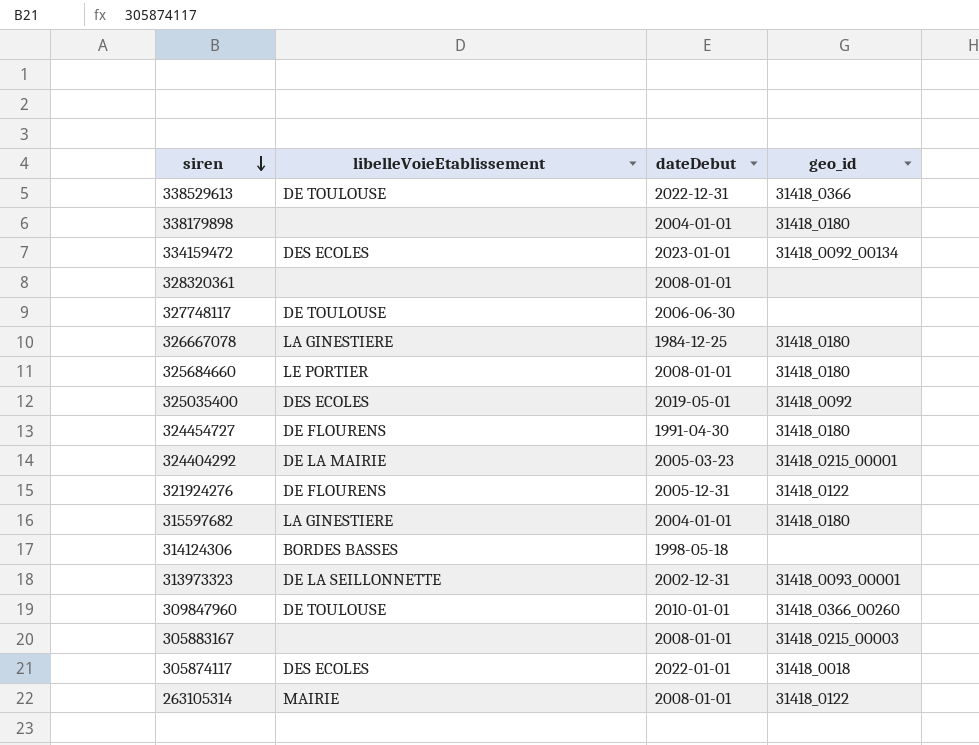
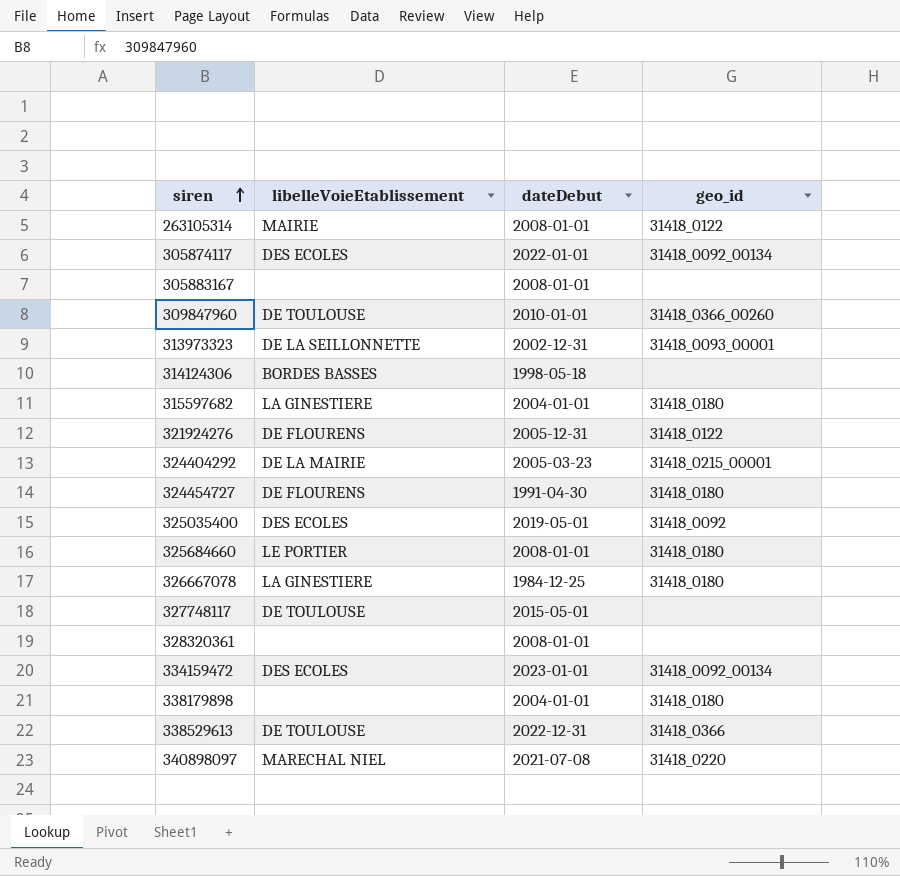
row order: siren descending -> siren ascending
305874117 | geo_id: 31418_0018 -> 31418_0092_00134
305883167 | geo_id: 31418_0215_00003 -> none
327748117 | dateDebut: 2006-06-30 -> 2015-05-01
row 340898097: none -> MARECHAL NIEL | 2021-07-08 | 31418_0220

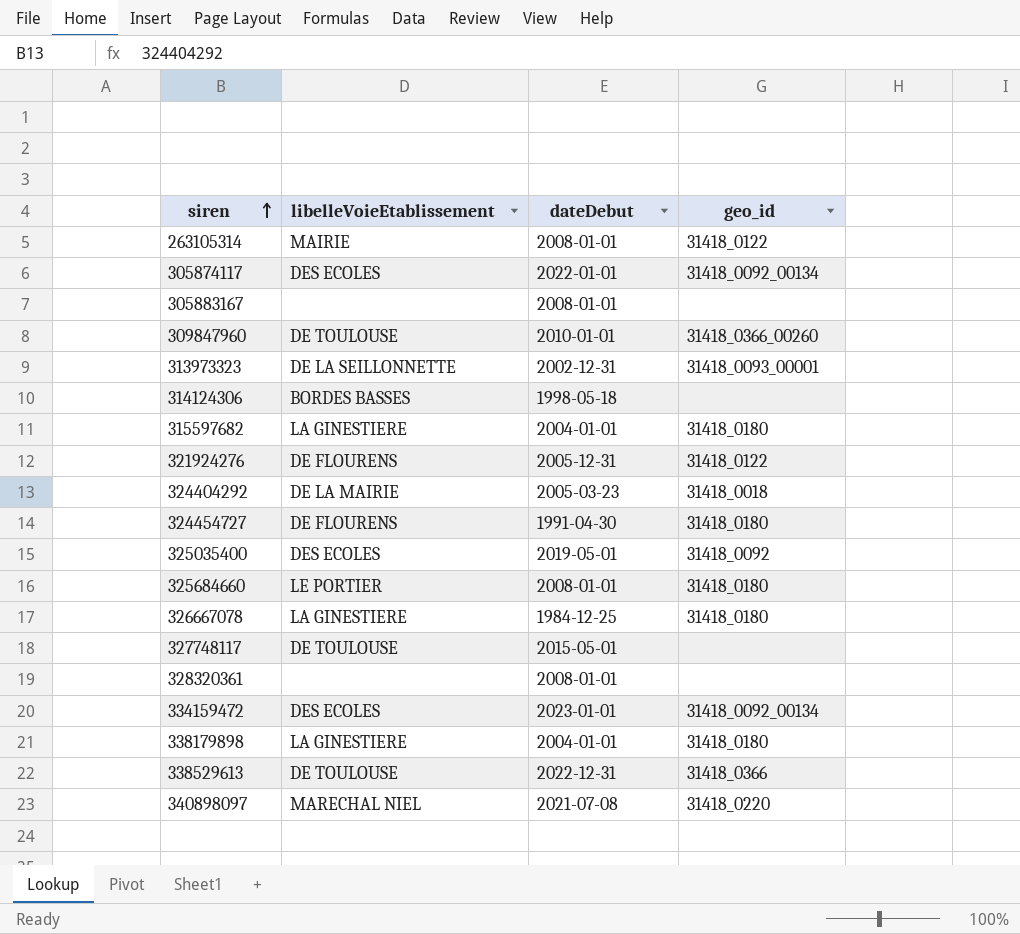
324404292 | geo_id: 31418_0215_00001 -> 31418_0018
338179898 | libelleVoieEtablissement: none -> LA GINESTIERE

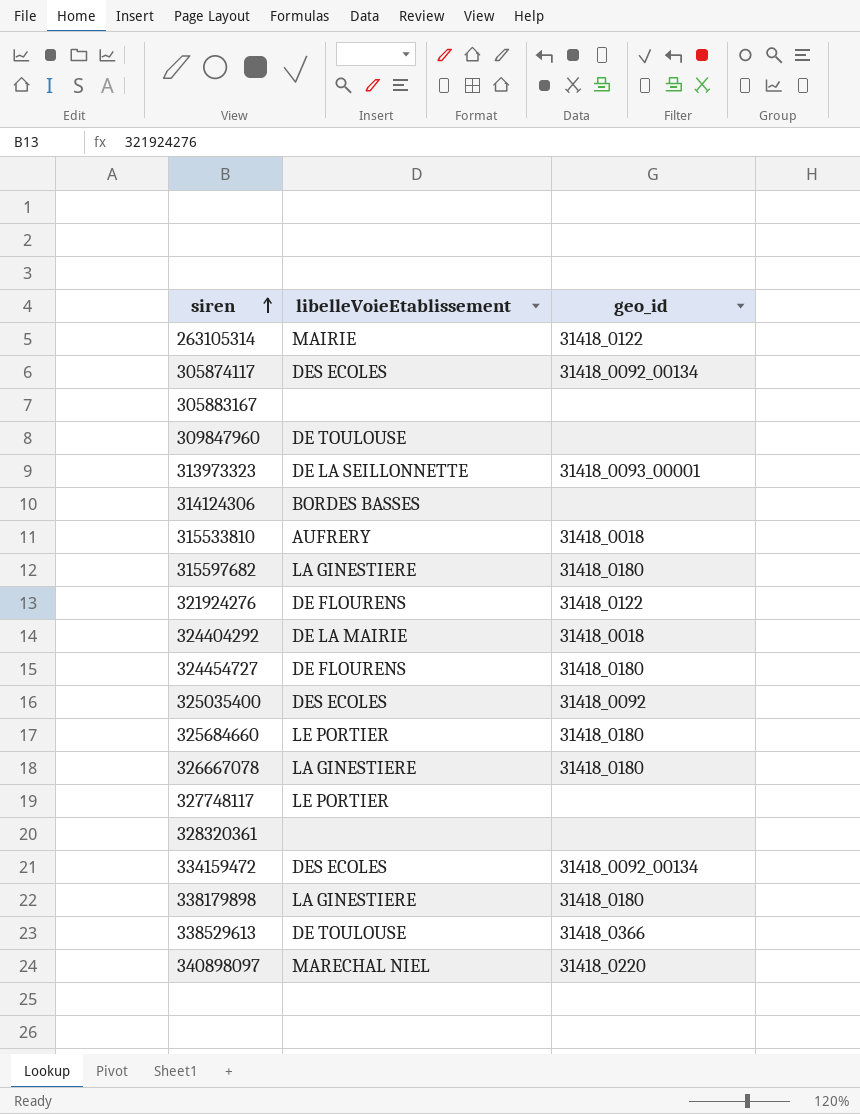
column dateDebut | position: 3 -> none
309847960 | geo_id: 31418_0366_00260 -> none
row 315533810: none -> AUFRERY | 31418_0018
327748117 | libelleVoieEtablissement: DE TOULOUSE -> LE PORTIER

